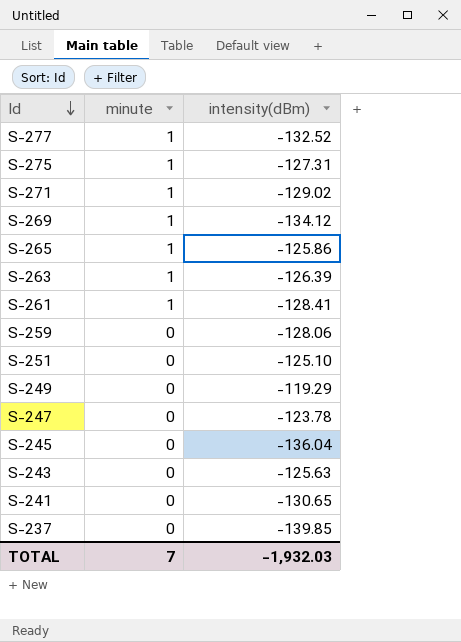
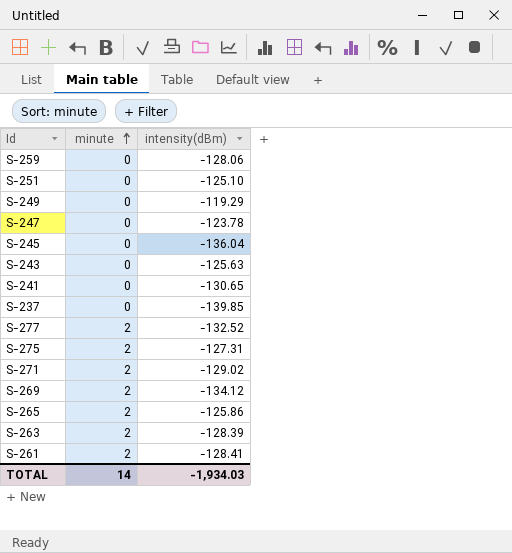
row order: Id descending -> minute ascending
S-277 | minute: 1 -> 2
S-275 | minute: 1 -> 2
S-271 | minute: 1 -> 2
S-269 | minute: 1 -> 2
S-265 | minute: 1 -> 2
S-263 | minute: 1 -> 2
S-263 | intensity(dBm): -126.39 -> -128.39
S-261 | minute: 1 -> 2
TOTAL | minute: 7 -> 14
TOTAL | intensity(dBm): -1,932.03 -> -1,934.03

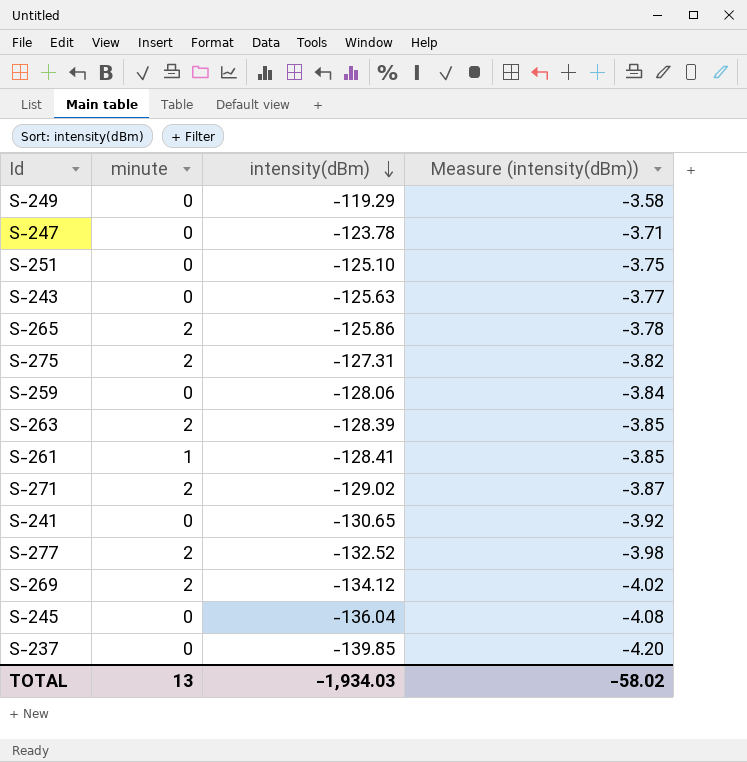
row order: minute ascending -> intensity(dBm) descending
column Measure (intensity(dBm)) | formula: none -> [intensity(dBm)] * 0.03
S-261 | minute: 2 -> 1
TOTAL | minute: 14 -> 13

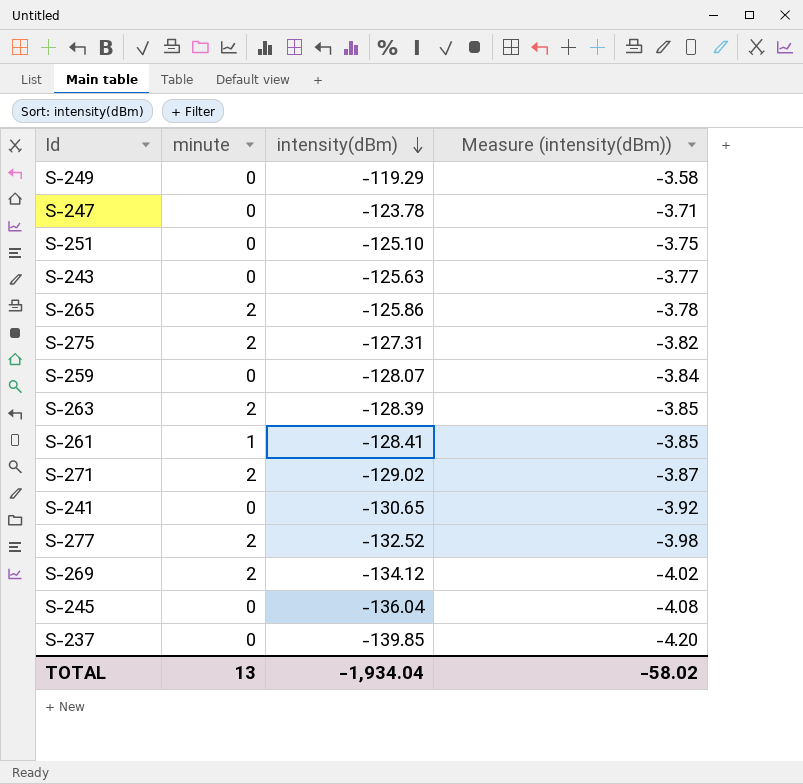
S-259 | intensity(dBm): -128.06 -> -128.07
TOTAL | intensity(dBm): -1,934.03 -> -1,934.04

